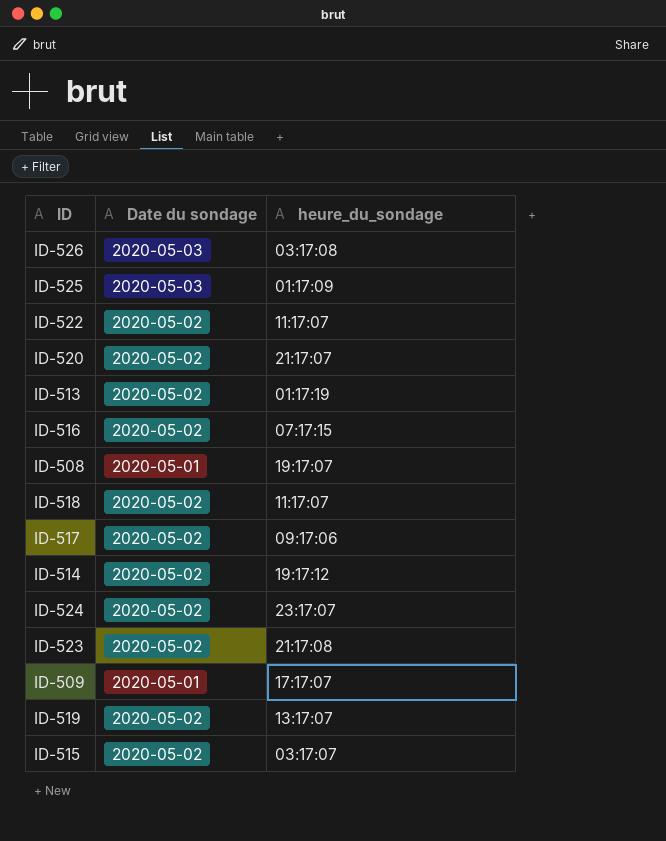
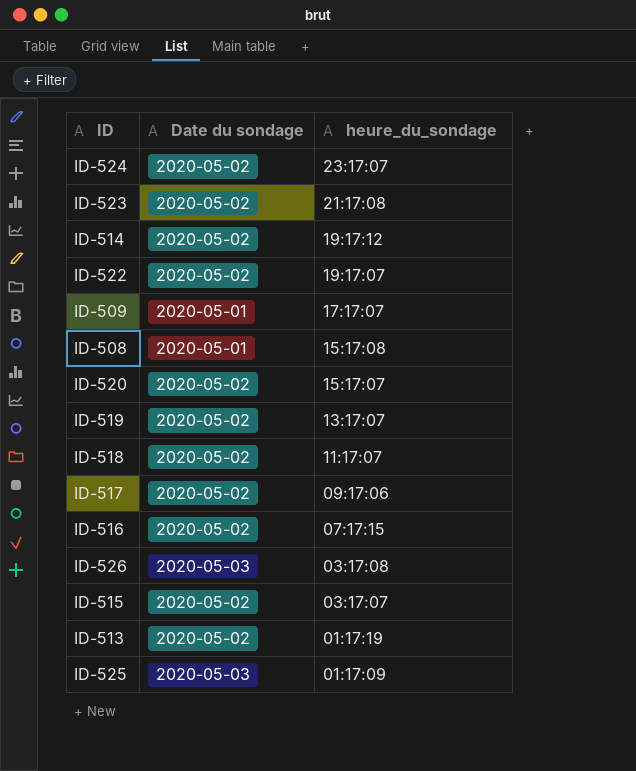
row order: none -> heure_du_sondage descending
ID-522 | heure_du_sondage: 11:17:07 -> 19:17:07
ID-508 | heure_du_sondage: 19:17:07 -> 15:17:08
ID-520 | heure_du_sondage: 21:17:07 -> 15:17:07

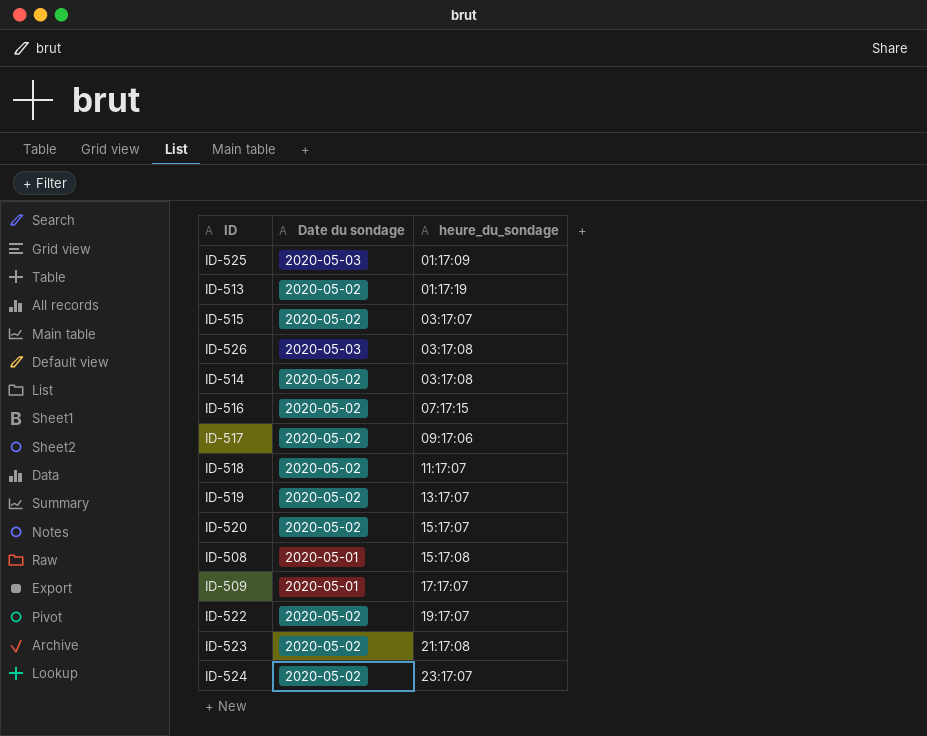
row order: heure_du_sondage descending -> heure_du_sondage ascending
ID-514 | heure_du_sondage: 19:17:12 -> 03:17:08

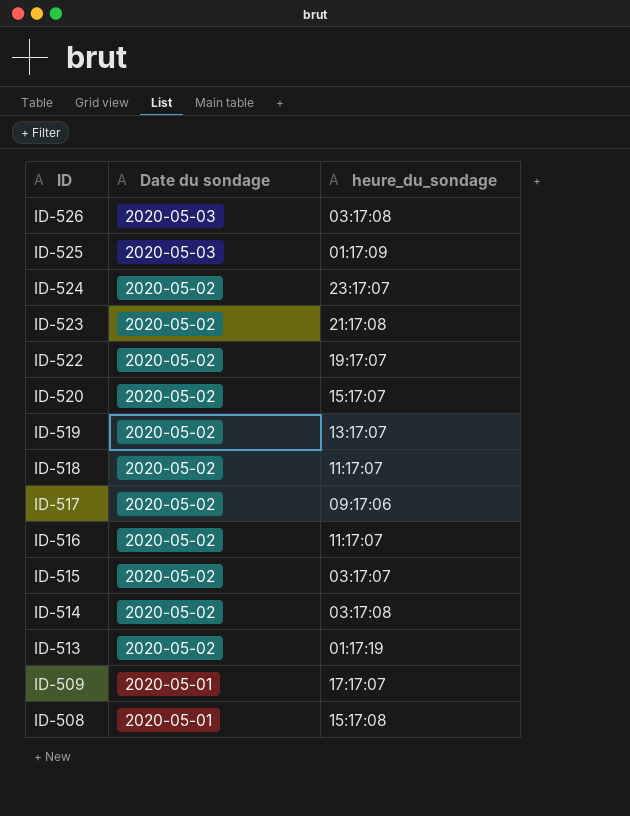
row order: heure_du_sondage ascending -> ID descending
ID-516 | heure_du_sondage: 07:17:15 -> 11:17:07

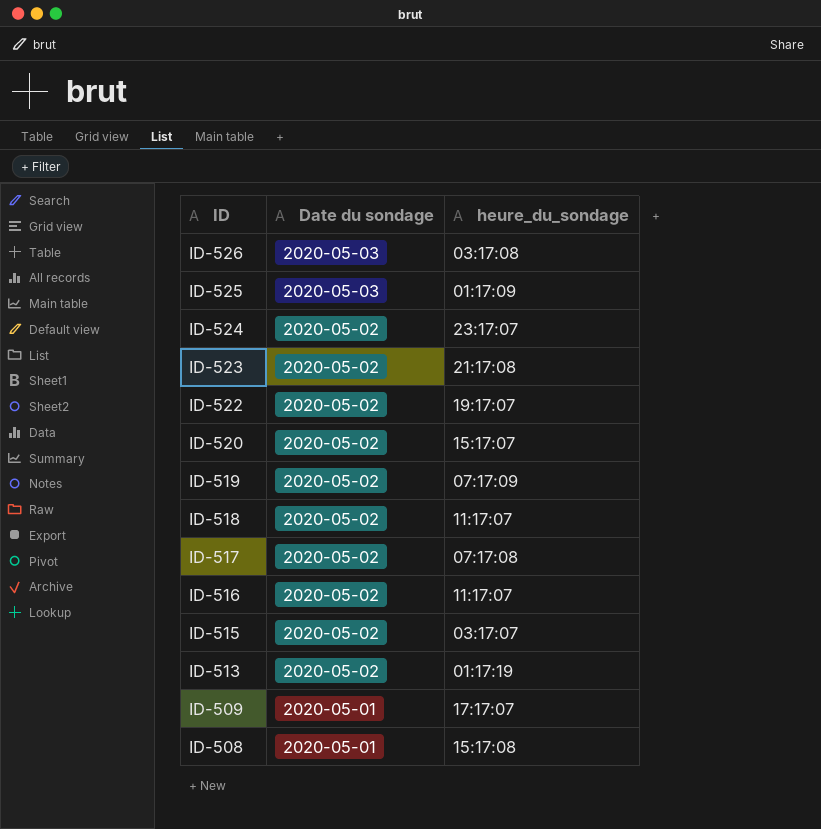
row ID-514: 2020-05-02 | 03:17:08 -> none
ID-519 | heure_du_sondage: 13:17:07 -> 07:17:09
ID-517 | heure_du_sondage: 09:17:06 -> 07:17:08

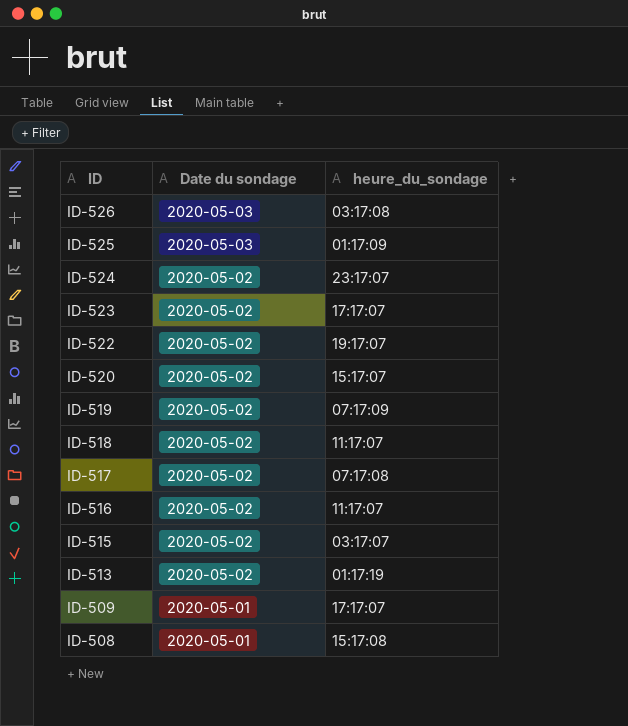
ID-523 | heure_du_sondage: 21:17:08 -> 17:17:07

